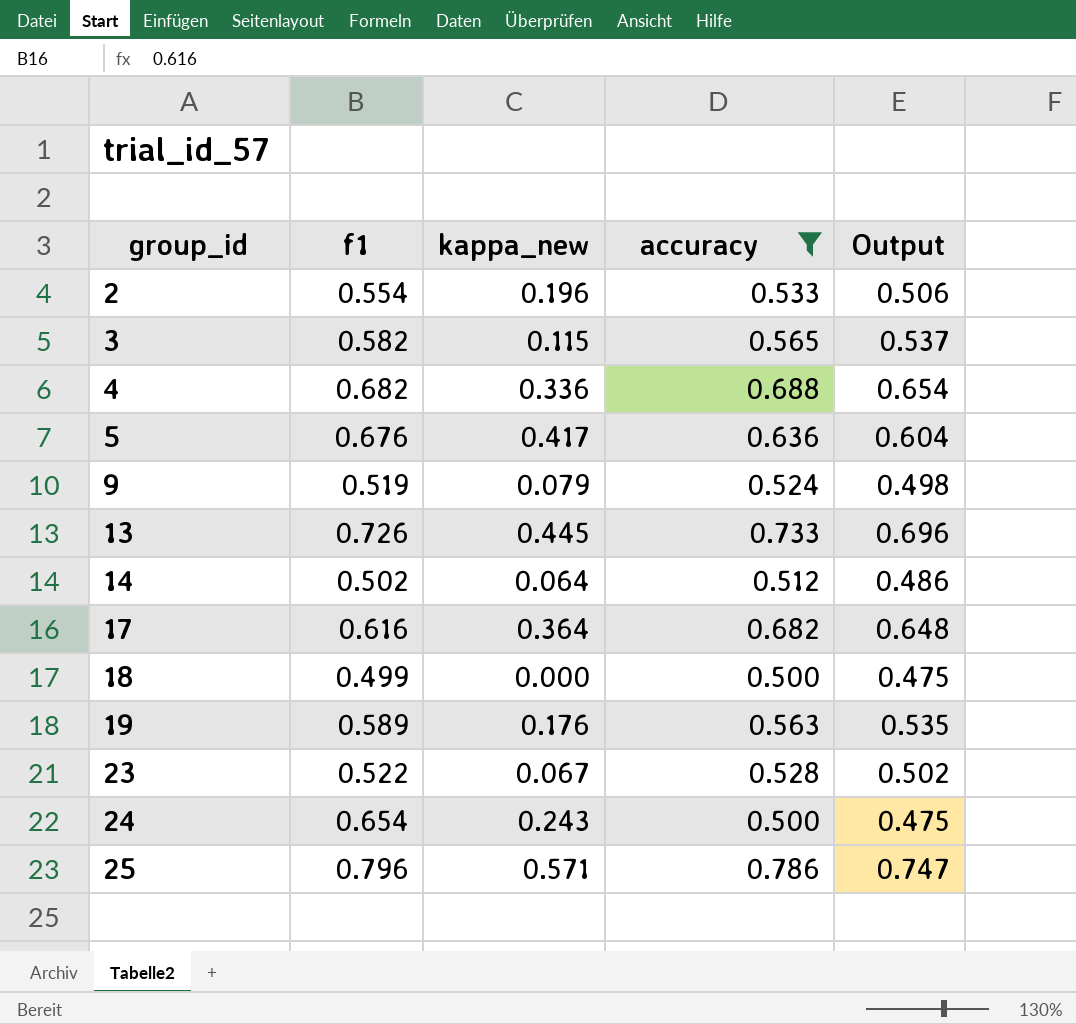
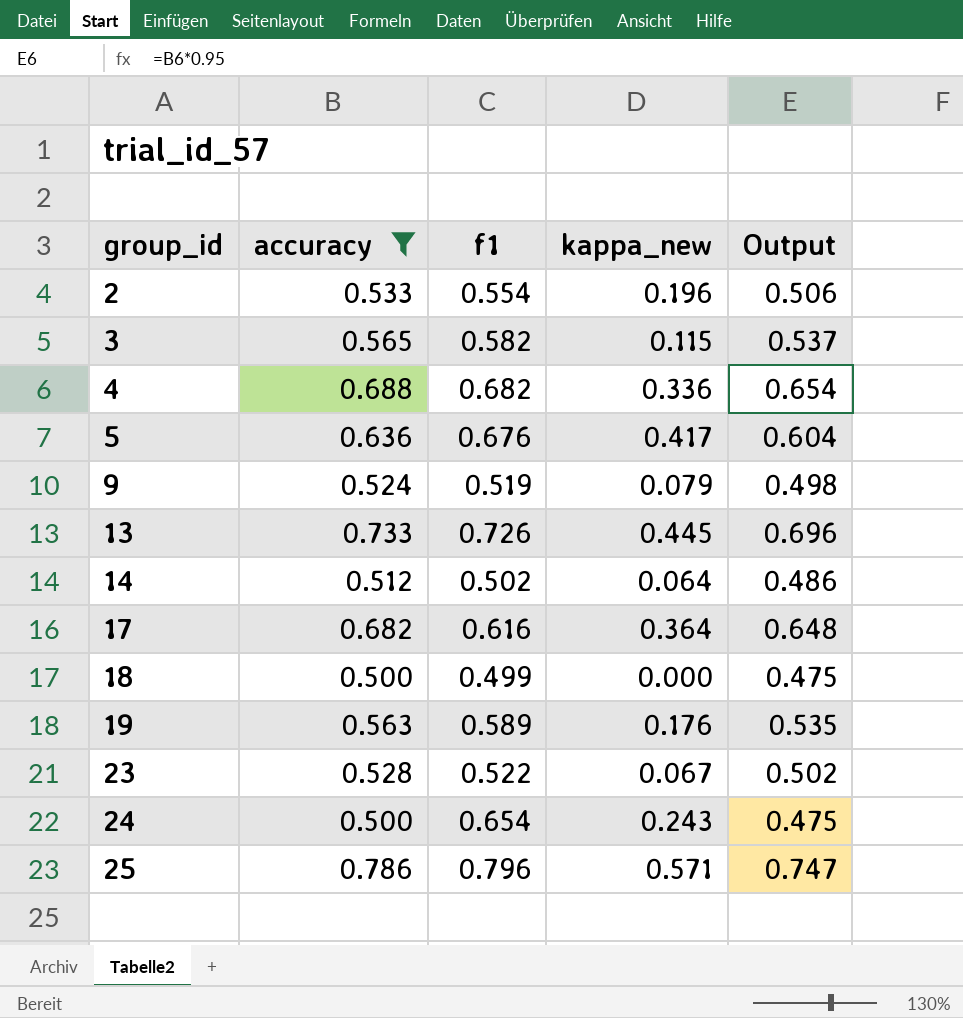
column accuracy | position: 4 -> 2

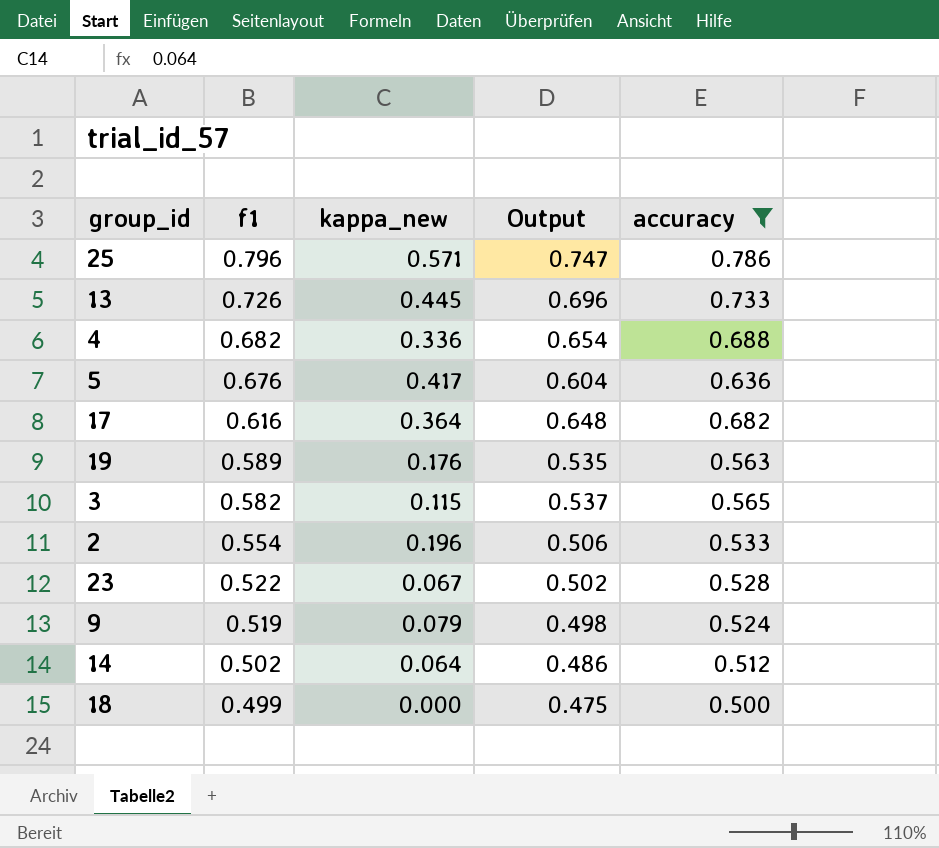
row order: group_id ascending -> f1 descending
column accuracy | position: 2 -> 5
row 24: 0.500 | 0.654 | 0.243 | 0.475 -> none

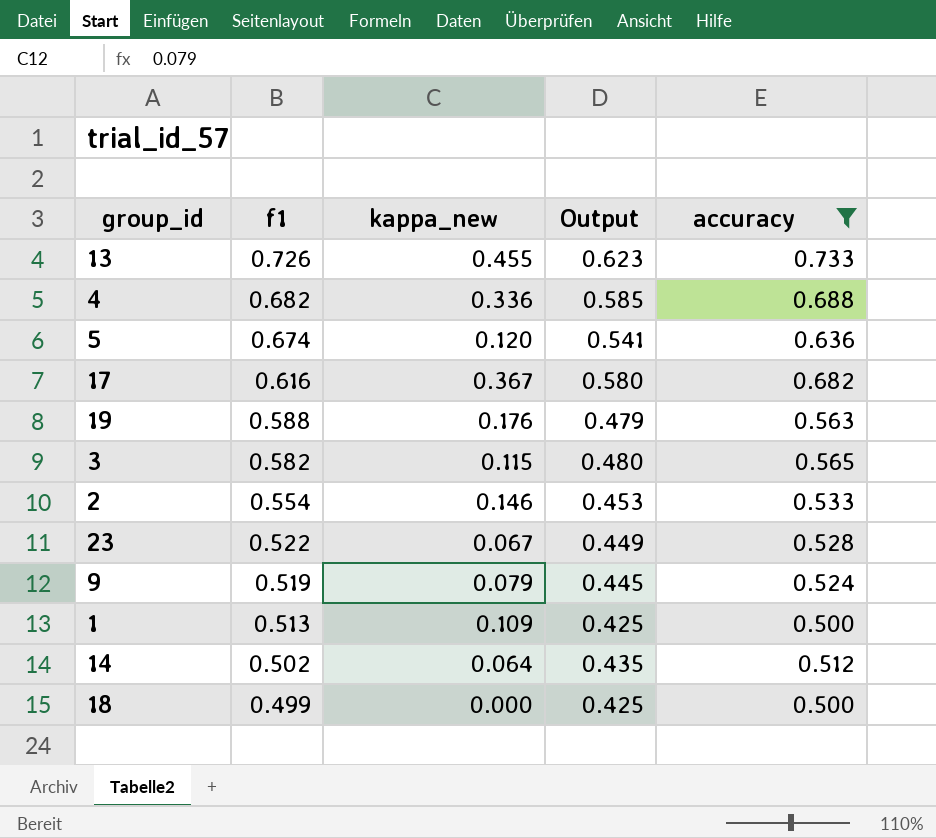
column Output | formula: [accuracy] * 0.95 -> [accuracy] * 0.85
row 25: 0.796 | 0.571 | 0.747 | 0.786 -> none
13 | kappa_new: 0.445 -> 0.455
5 | f1: 0.676 -> 0.674
5 | kappa_new: 0.417 -> 0.120
17 | kappa_new: 0.364 -> 0.367
19 | f1: 0.589 -> 0.588
2 | kappa_new: 0.196 -> 0.146
row 1: none -> 0.513 | 0.109 | 0.425 | 0.500

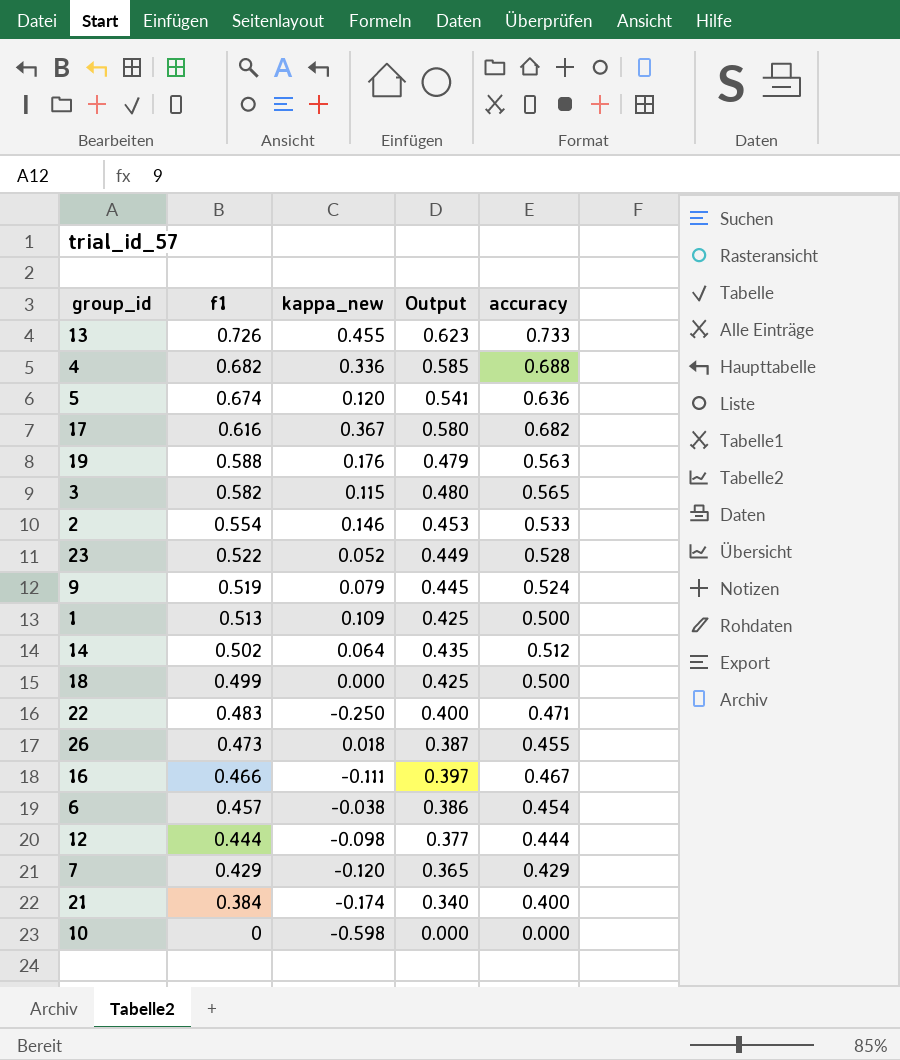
filter: accuracy >= 0.500 -> none
23 | kappa_new: 0.067 -> 0.052

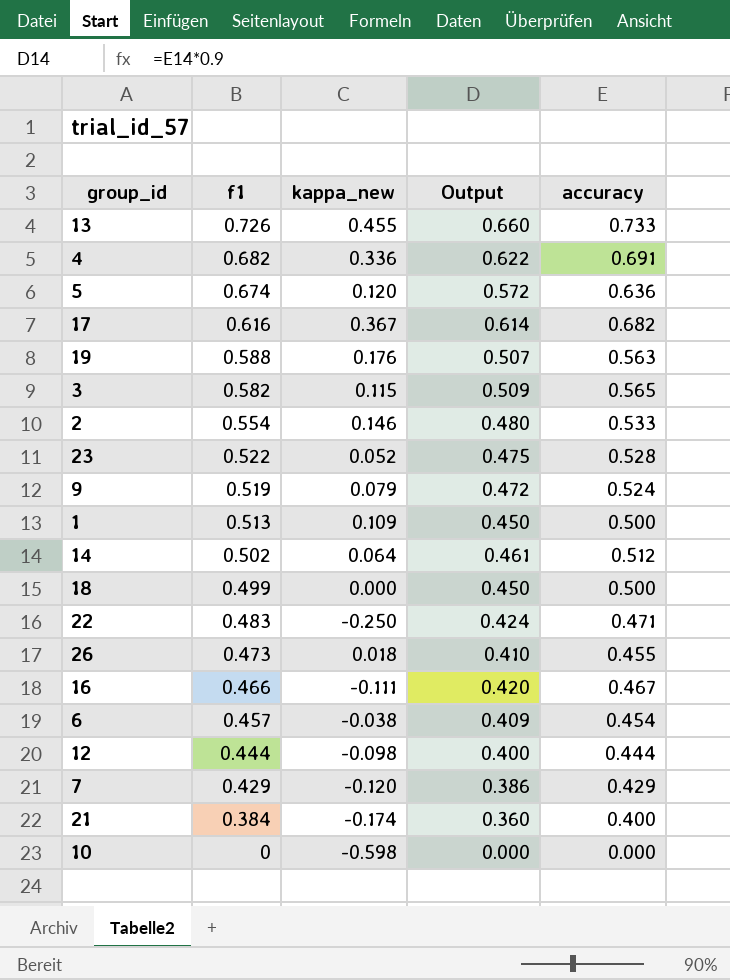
column Output | formula: [accuracy] * 0.85 -> [accuracy] * 0.9
4 | accuracy: 0.688 -> 0.691

